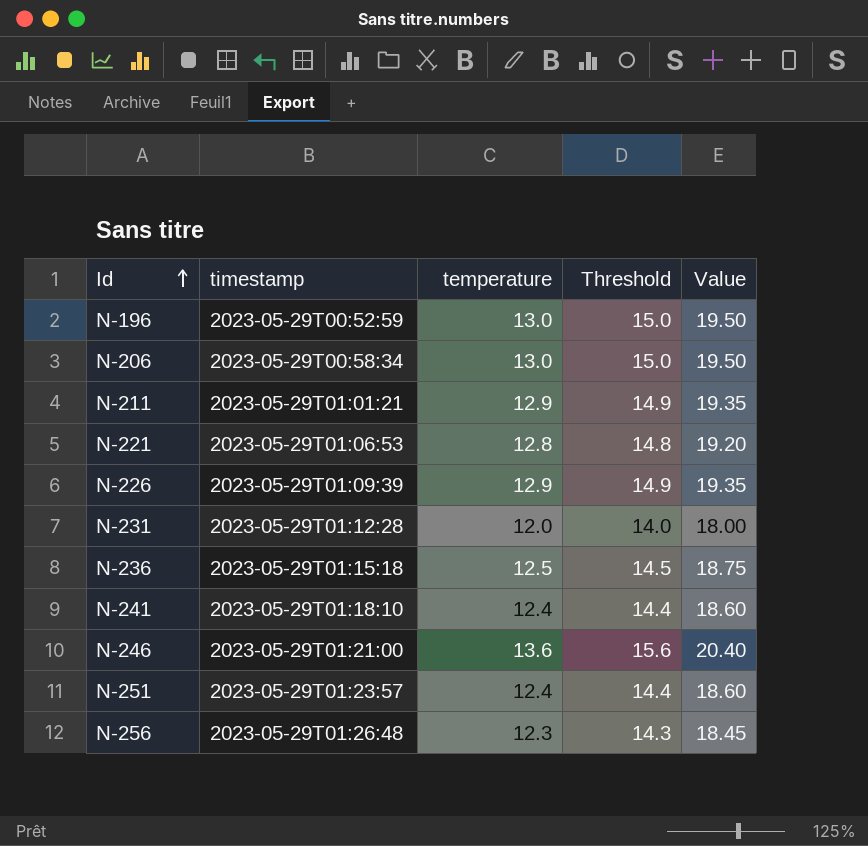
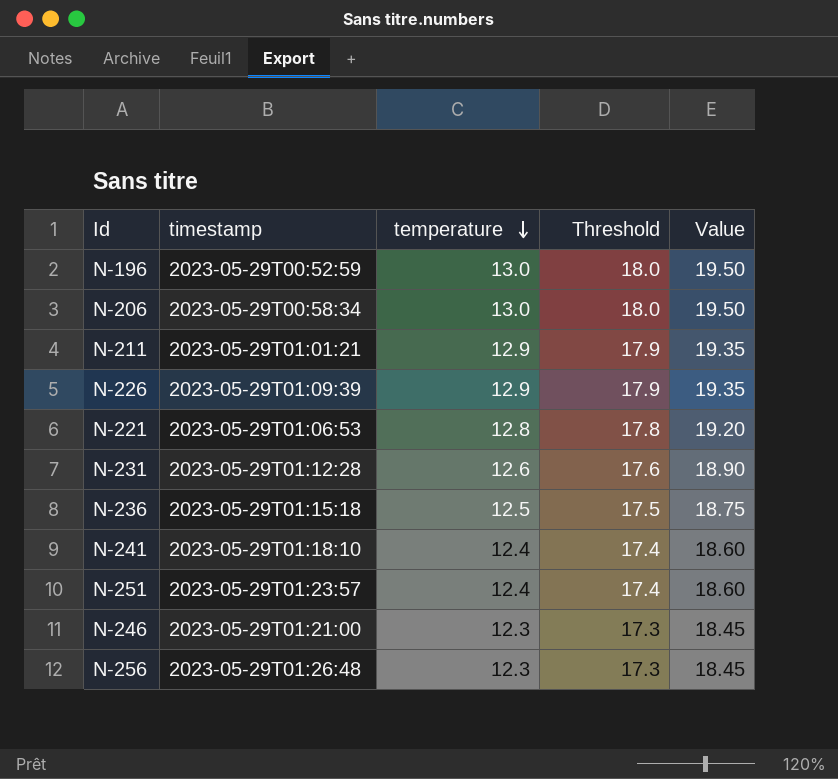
row order: Id ascending -> temperature descending
column Threshold | formula: [temperature] + 2 -> [temperature] + 5
N-231 | temperature: 12.0 -> 12.6
N-231 | Value: 18.00 -> 18.90
N-246 | temperature: 13.6 -> 12.3
N-246 | Value: 20.40 -> 18.45

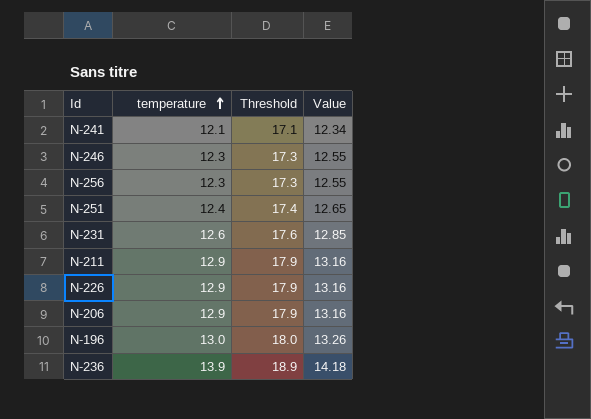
row order: temperature descending -> temperature ascending
column timestamp | position: 2 -> none
column Value | formula: [temperature] * 1.5 -> [temperature] * 1.02
row N-221: 2023-05-29T01:06:53 | 12.8 | 17.8 | 19.20 -> none
N-241 | temperature: 12.4 -> 12.1
N-241 | Threshold: 17.4 -> 17.1
N-206 | temperature: 13.0 -> 12.9
N-206 | Threshold: 18.0 -> 17.9
N-236 | temperature: 12.5 -> 13.9
N-236 | Threshold: 17.5 -> 18.9

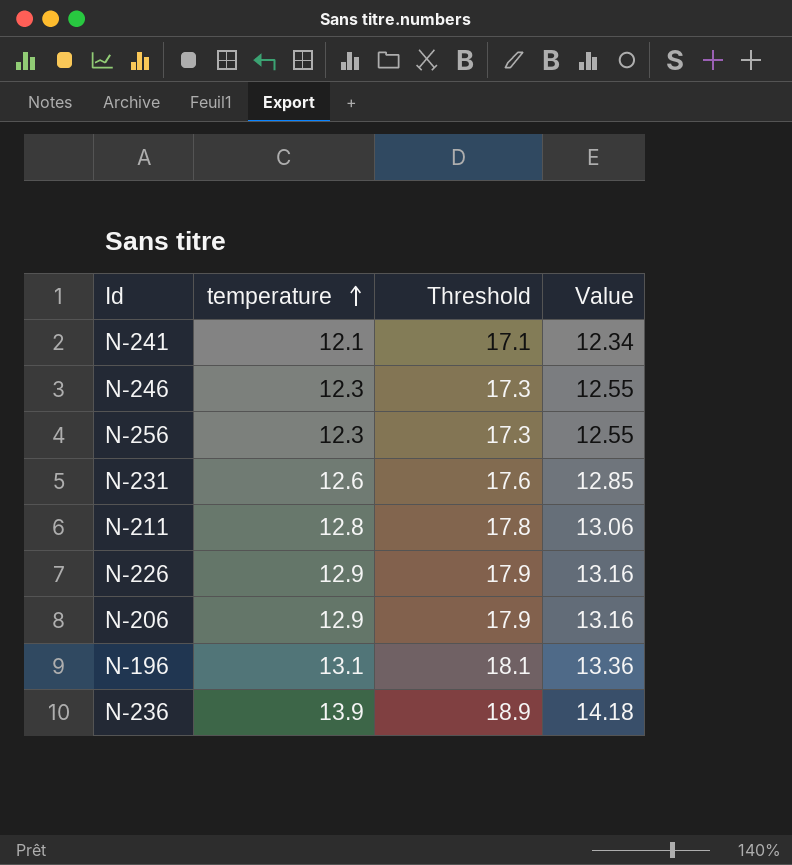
row N-251: 12.4 | 17.4 | 12.65 -> none
N-211 | temperature: 12.9 -> 12.8
N-211 | Threshold: 17.9 -> 17.8
N-211 | Value: 13.16 -> 13.06
N-196 | temperature: 13.0 -> 13.1
N-196 | Threshold: 18.0 -> 18.1
N-196 | Value: 13.26 -> 13.36

